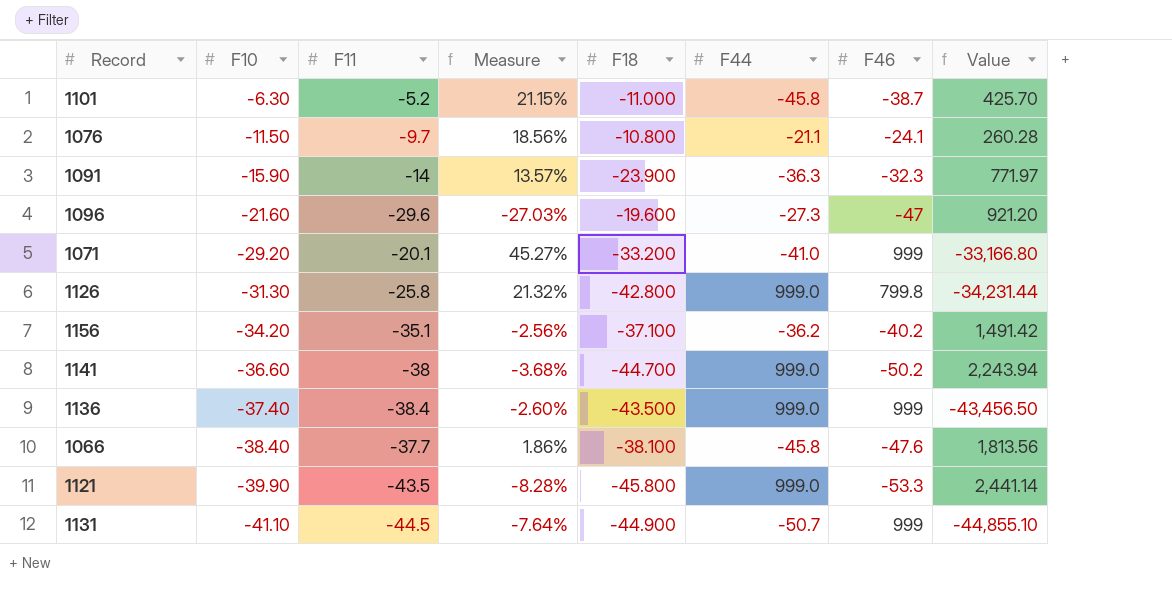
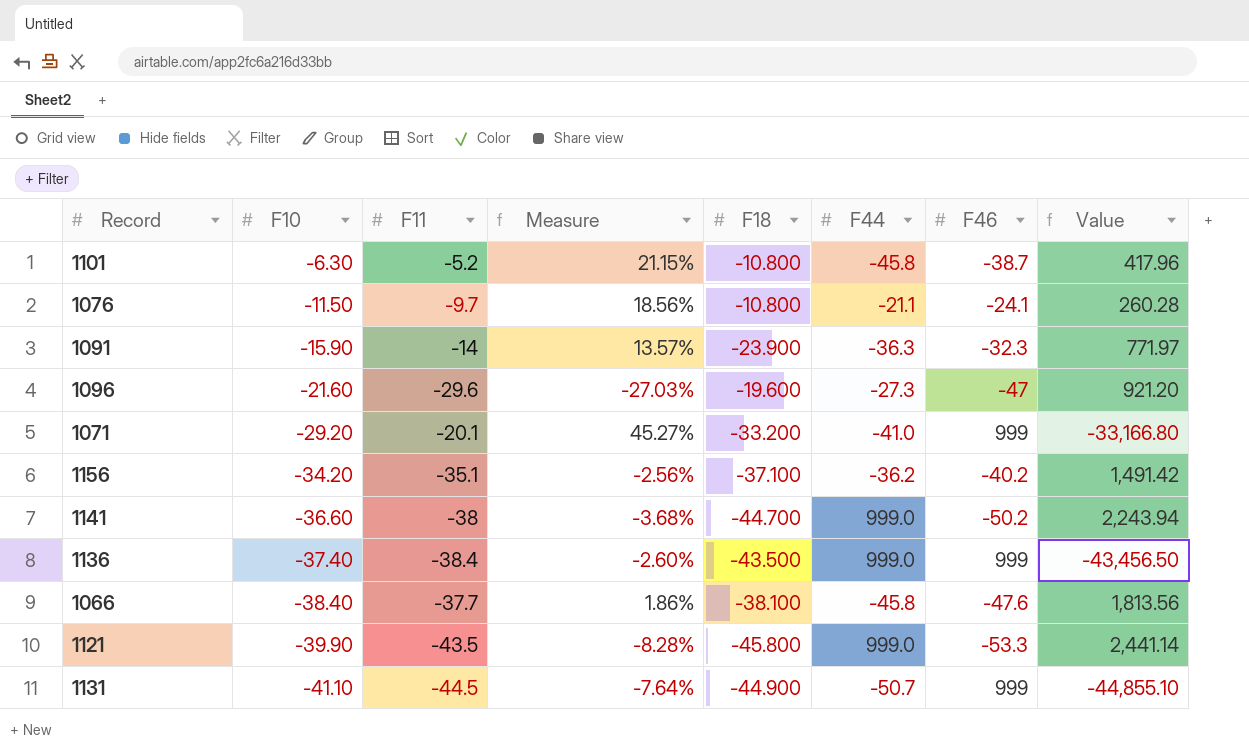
row 1126: -31.30 | -25.8 | 21.32% | -42.800 | 999.0 | 799.8 | -34,231.44 -> none
1101 | F18: -11.000 -> -10.800
1101 | Value: 425.70 -> 417.96

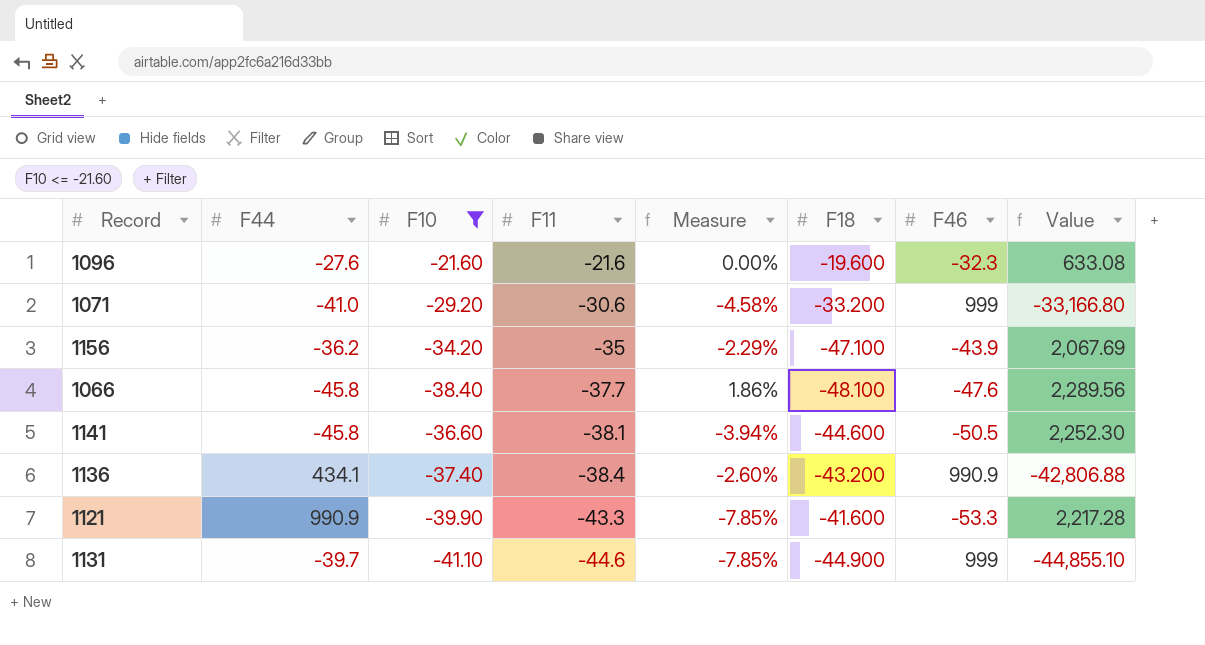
filter: none -> F10 <= -21.60
row order: F10 descending -> F11 descending
column F44 | position: 6 -> 2
1096 | F44: -27.3 -> -27.6
1096 | F11: -29.6 -> -21.6
1096 | Measure: -27.03% -> 0.00%
1096 | F46: -47 -> -32.3
1096 | Value: 921.20 -> 633.08
1071 | F11: -20.1 -> -30.6
1071 | Measure: 45.27% -> -4.58%
1156 | F11: -35.1 -> -35
1156 | Measure: -2.56% -> -2.29%
1156 | F18: -37.100 -> -47.100
1156 | F46: -40.2 -> -43.9
1156 | Value: 1,491.42 -> 2,067.69
1066 | F18: -38.100 -> -48.100
1066 | Value: 1,813.56 -> 2,289.56
1141 | F44: 999.0 -> -45.8
1141 | F11: -38 -> -38.1
1141 | Measure: -3.68% -> -3.94%
1141 | F18: -44.700 -> -44.600
1141 | F46: -50.2 -> -50.5
1141 | Value: 2,243.94 -> 2,252.30
1136 | F44: 999.0 -> 434.1
1136 | F18: -43.500 -> -43.200
1136 | F46: 999 -> 990.9
1136 | Value: -43,456.50 -> -42,806.88
1121 | F44: 999.0 -> 990.9
1121 | F11: -43.5 -> -43.3
1121 | Measure: -8.28% -> -7.85%
1121 | F18: -45.800 -> -41.600
1121 | Value: 2,441.14 -> 2,217.28
1131 | F44: -50.7 -> -39.7
1131 | F11: -44.5 -> -44.6
1131 | Measure: -7.64% -> -7.85%

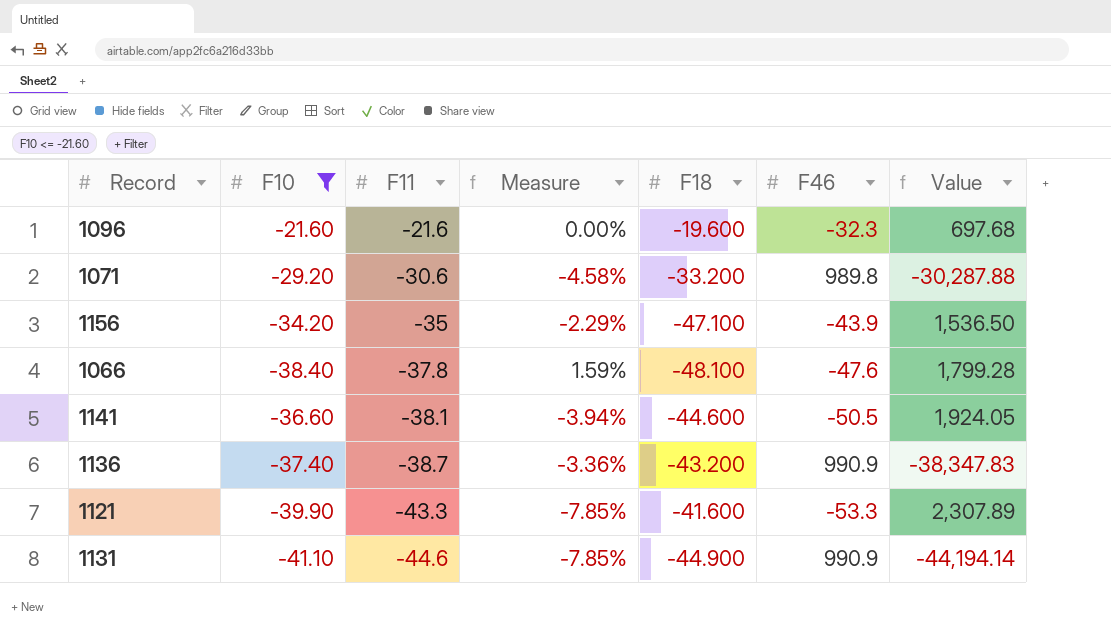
column F44 | position: 2 -> none
column Value | formula: [F18] * [F46] -> [F11] * [F46]
1071 | F46: 999 -> 989.8
1066 | F11: -37.7 -> -37.8
1066 | Measure: 1.86% -> 1.59%
1136 | F11: -38.4 -> -38.7
1136 | Measure: -2.60% -> -3.36%
1131 | F46: 999 -> 990.9

